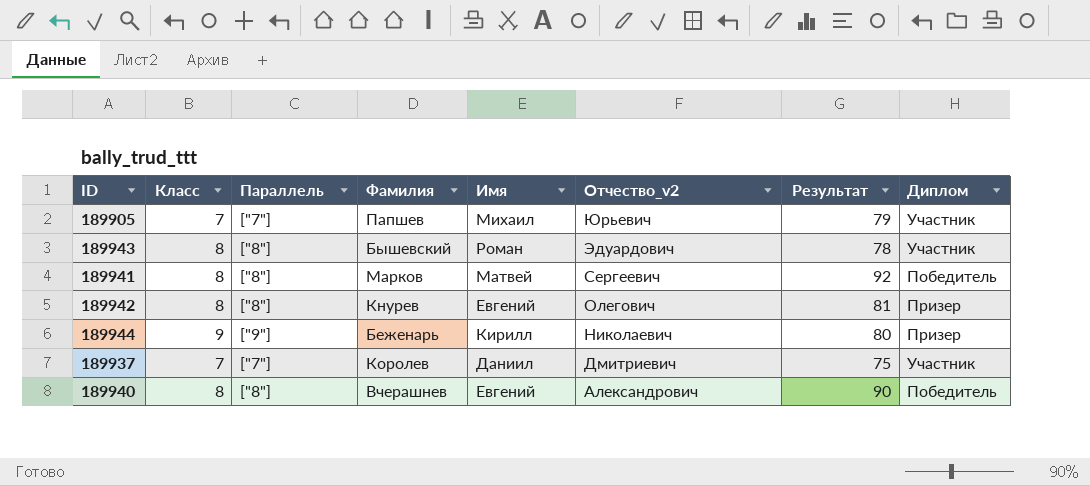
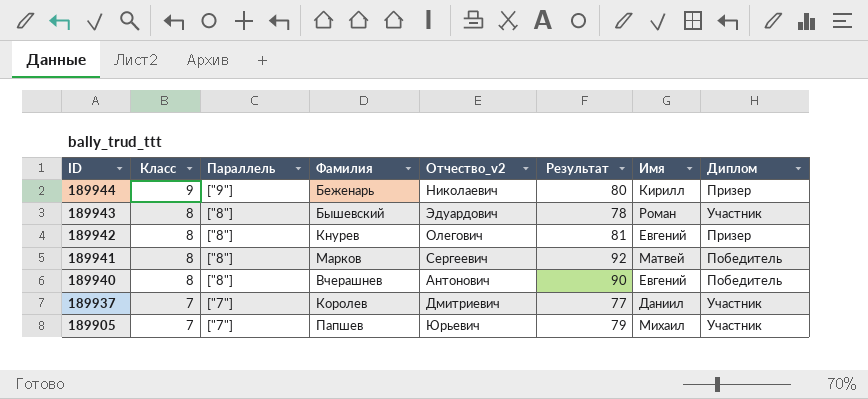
row order: Отчество_v2 descending -> ID descending
column Имя | position: 5 -> 7
189940 | Отчество_v2: Александрович -> Антонович
189937 | Результат: 75 -> 77

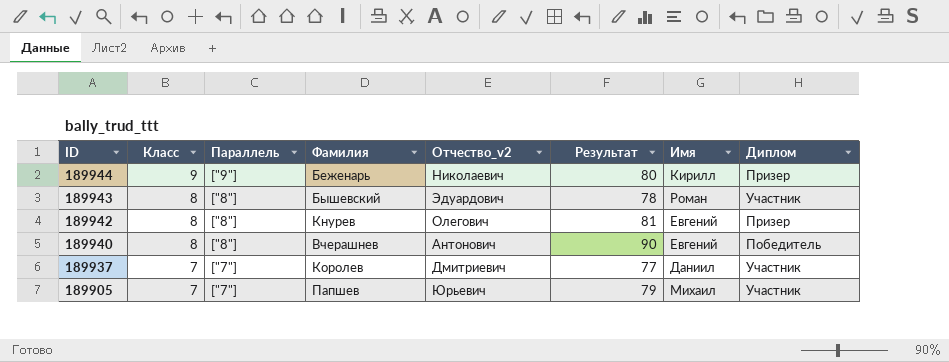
row 189941: 8 | ["8"] | Марков | Сергеевич | 92 | Матвей | Победитель -> none

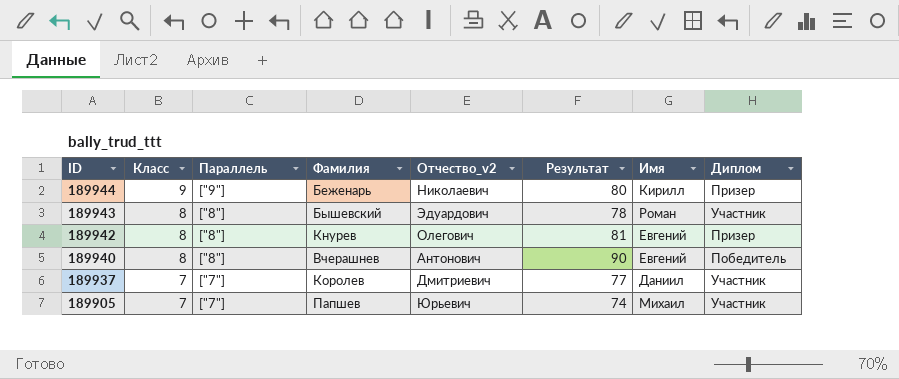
189905 | Результат: 79 -> 74

